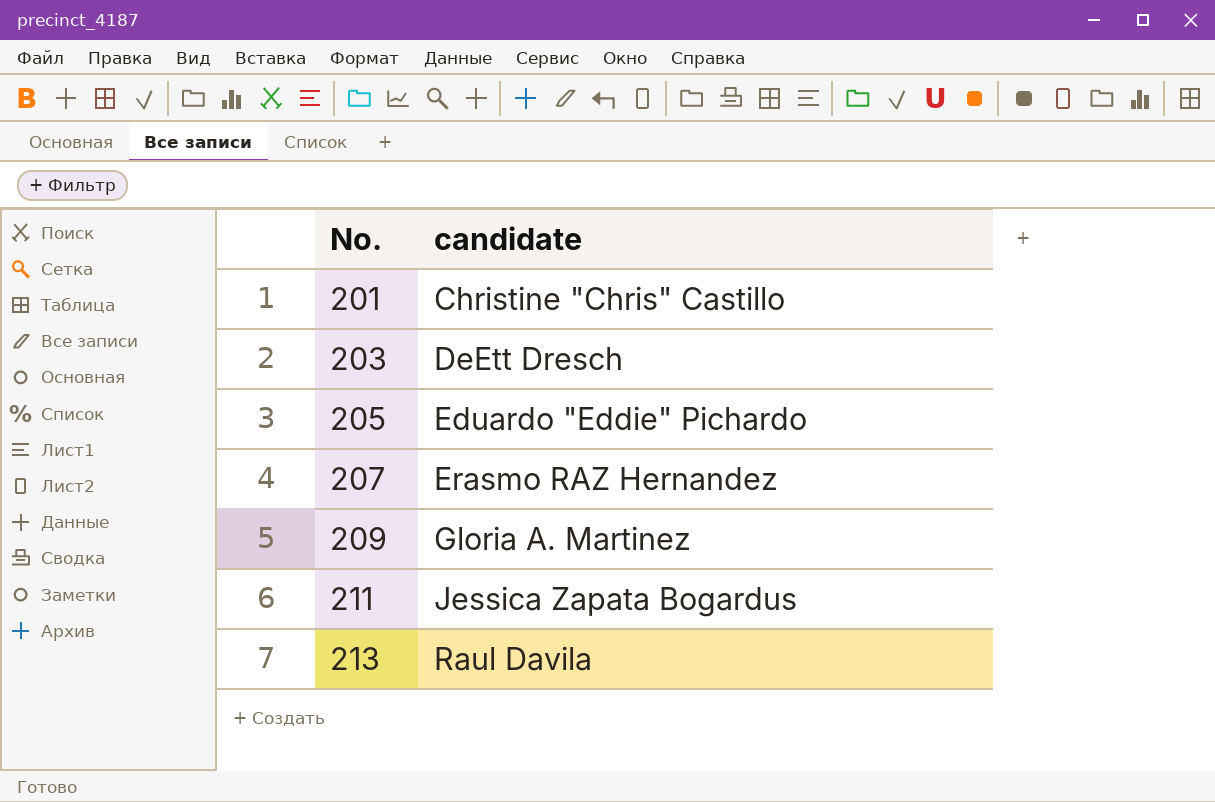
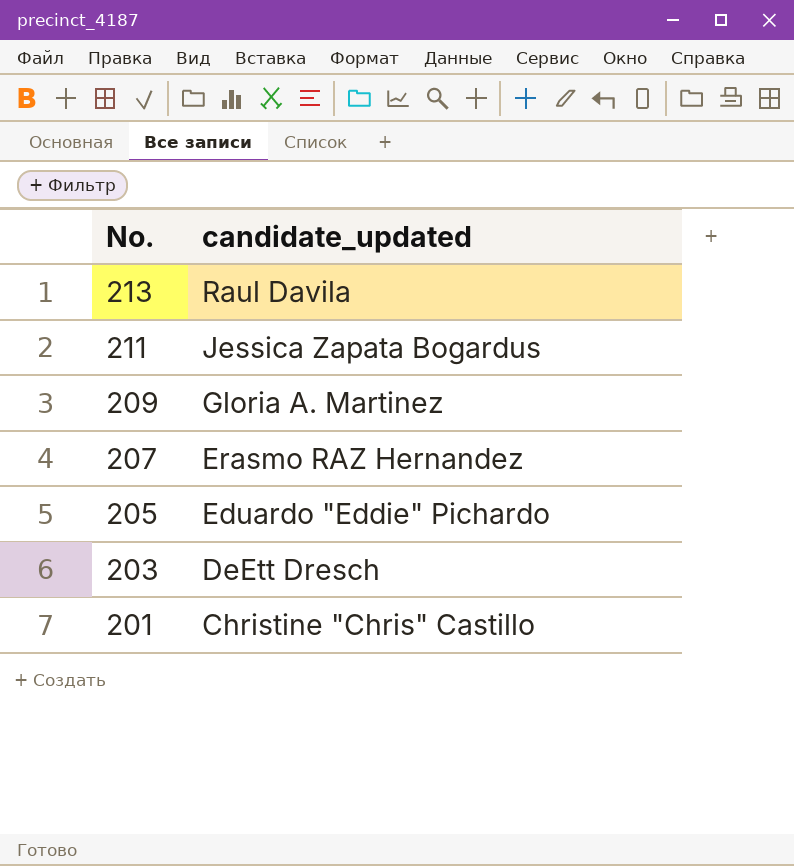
row order: No. ascending -> No. descending
column name: candidate -> candidate_updated

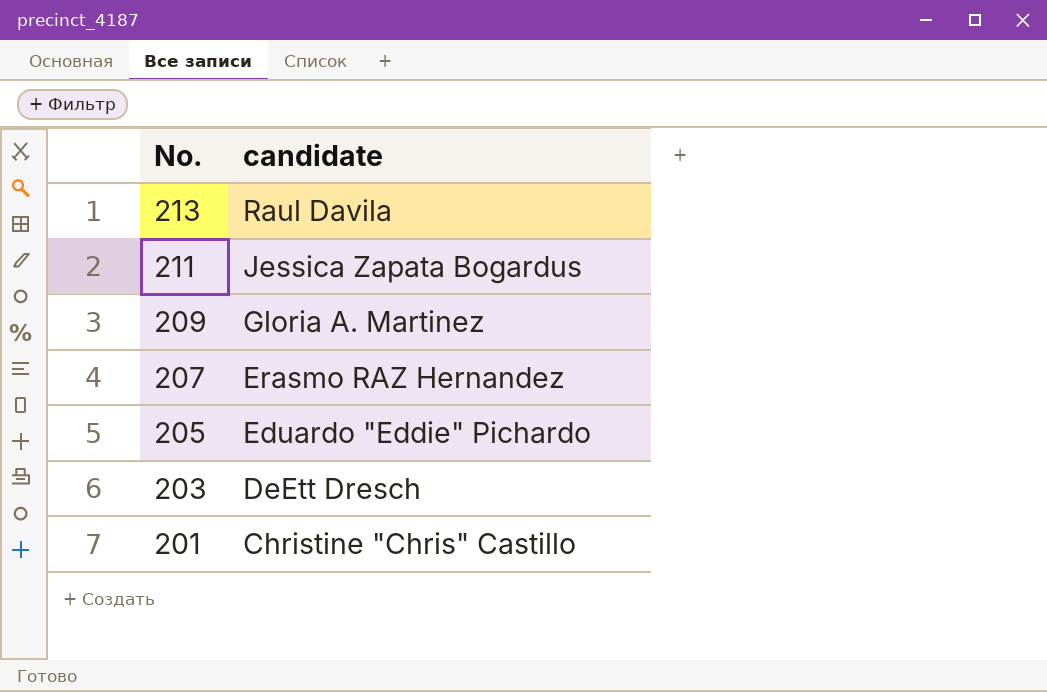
column name: candidate_updated -> candidate

